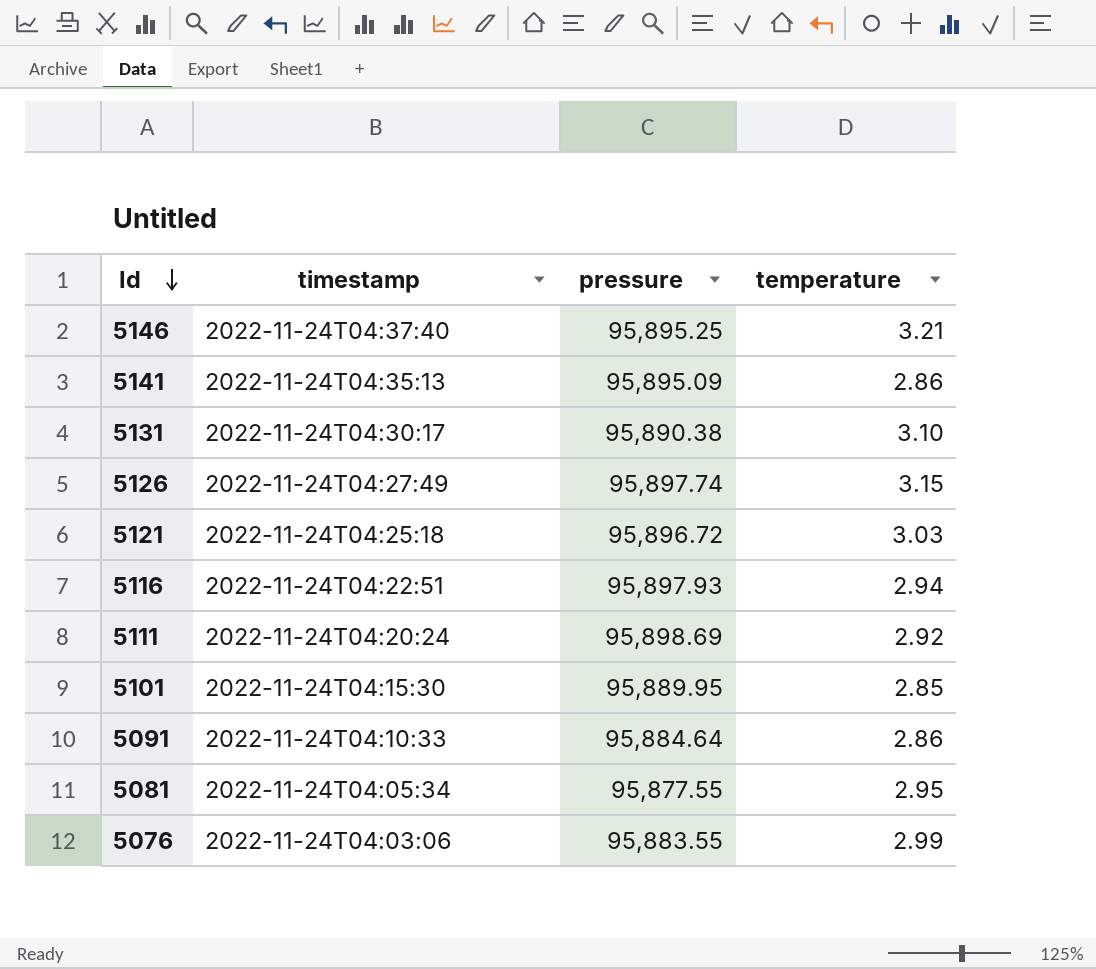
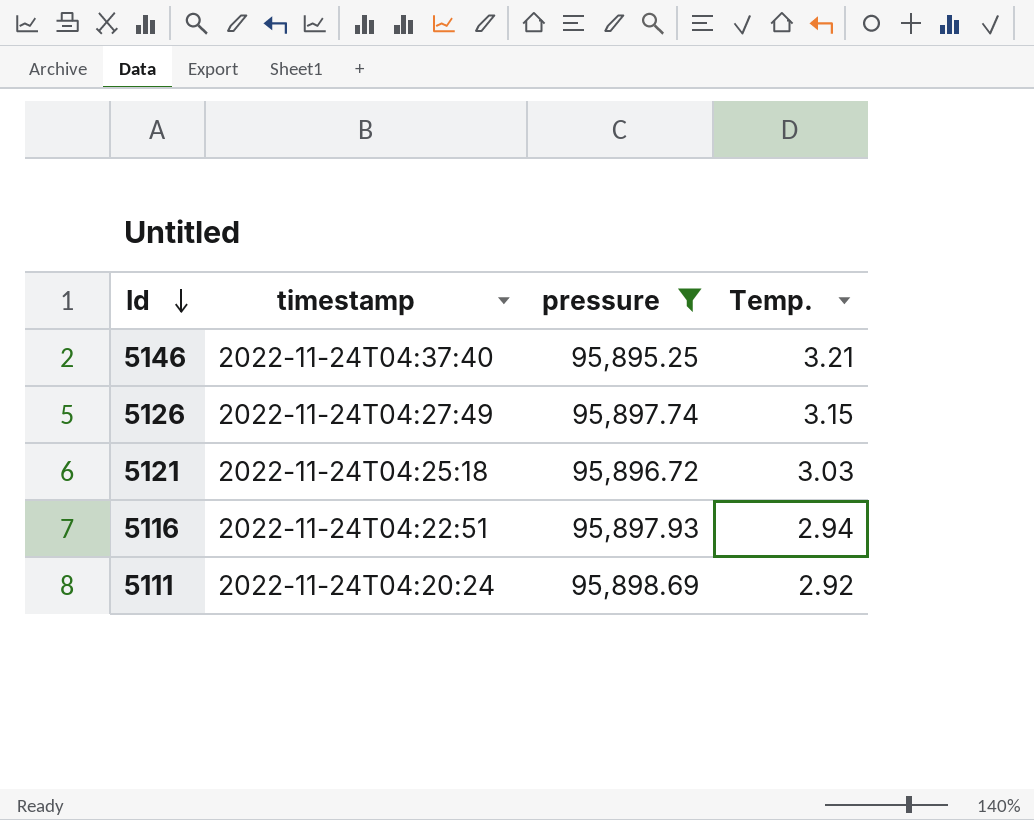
filter: none -> pressure >= 95,895.25
column name: temperature -> Temp.

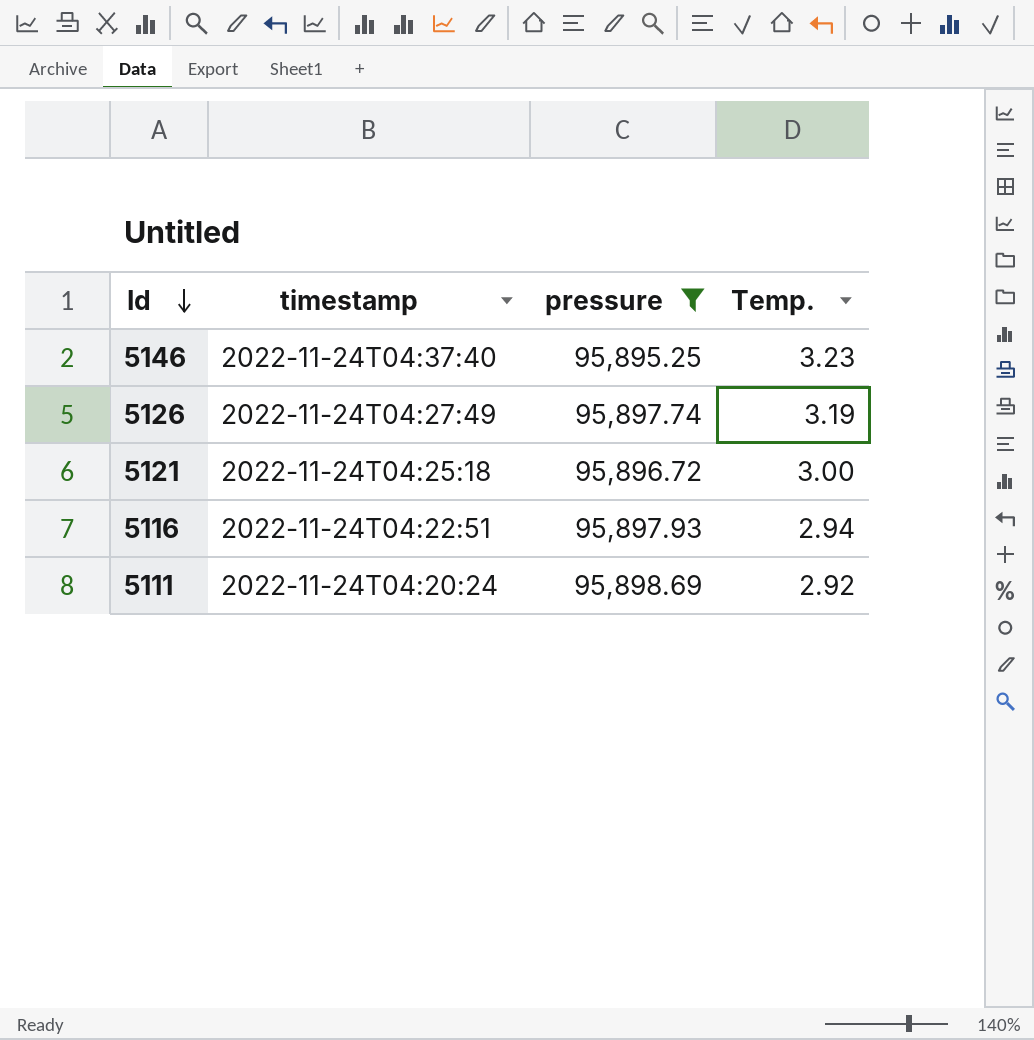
5146 | Temp.: 3.21 -> 3.23
5126 | Temp.: 3.15 -> 3.19
5121 | Temp.: 3.03 -> 3.00

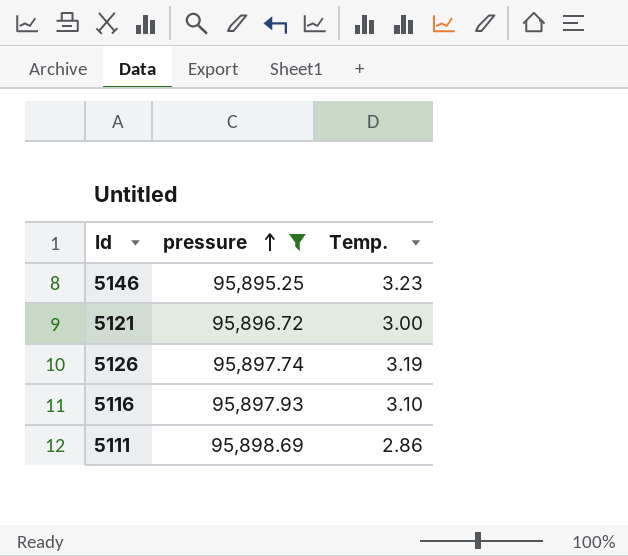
row order: Id descending -> pressure ascending
column timestamp | position: 2 -> none
5116 | Temp.: 2.94 -> 3.10
5111 | Temp.: 2.92 -> 2.86

